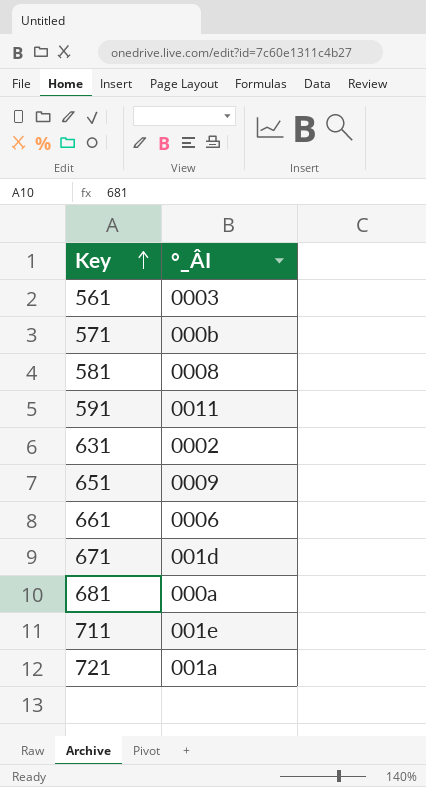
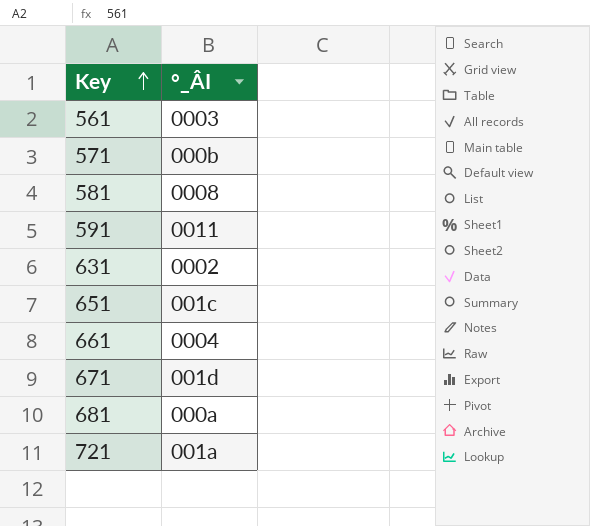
row 711: 001e -> none
651 | °_ÂI: 0009 -> 001c
661 | °_ÂI: 0006 -> 0004

